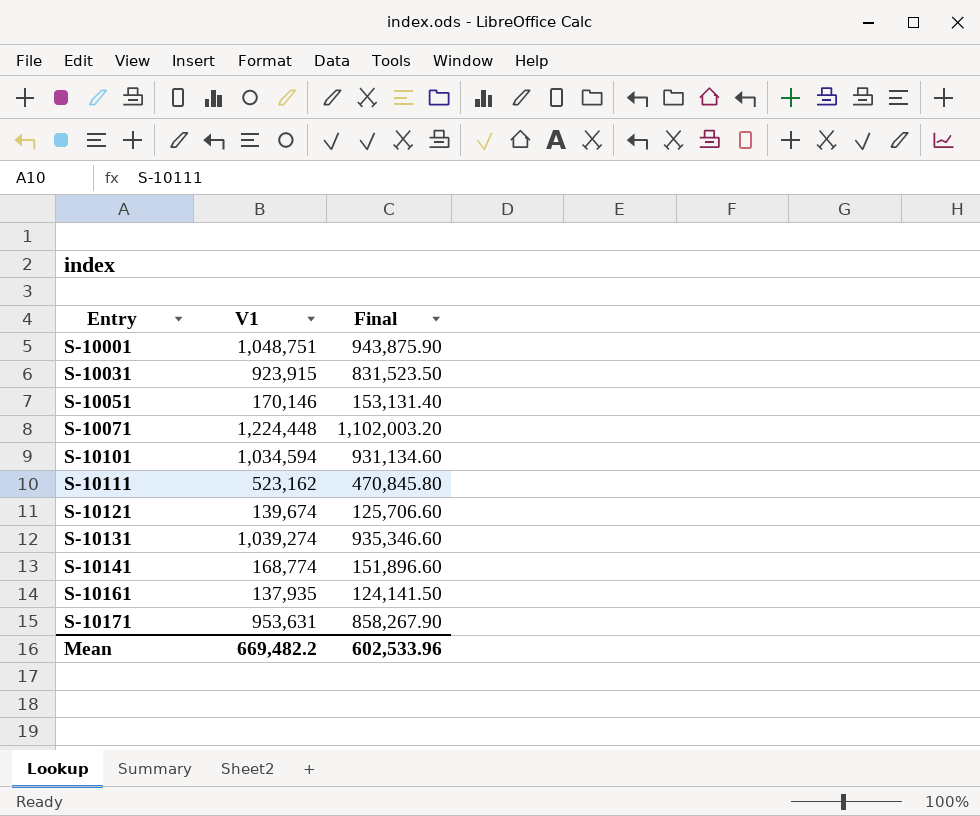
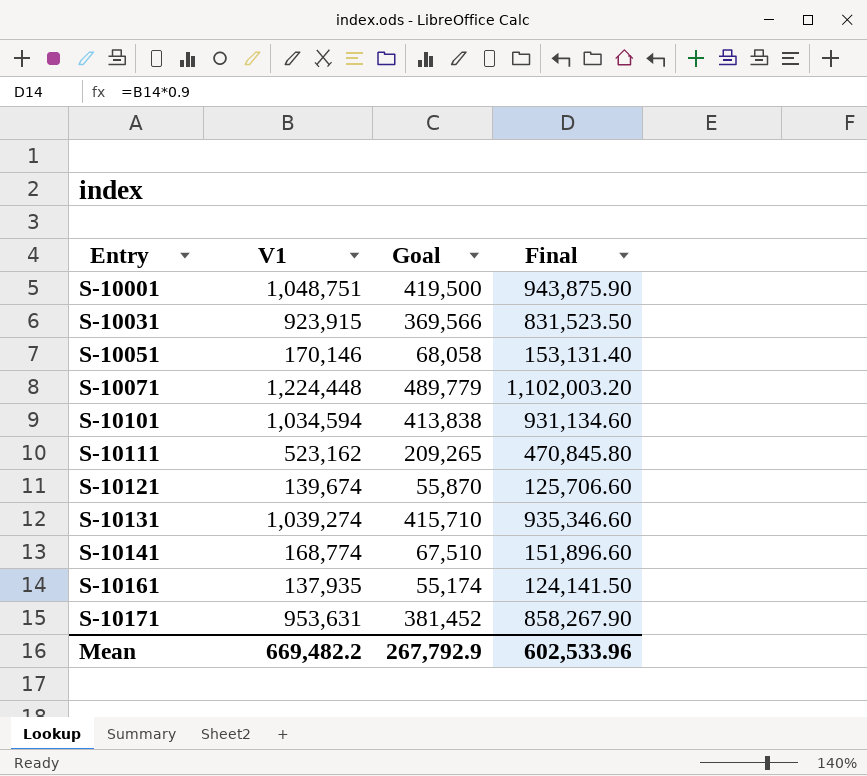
column Goal | formula: none -> [V1] * 0.4

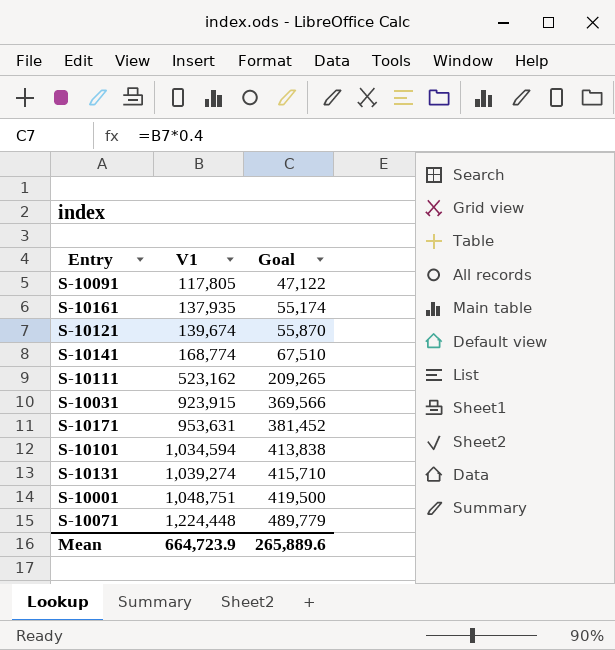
row order: Entry ascending -> V1 ascending
column Final | formula: [V1] * 0.9 -> none
row S-10051: 170,146 | 68,058 | 153,131.40 -> none
row S-10091: none -> 117,805 | 47,122
Mean | V1: 669,482.2 -> 664,723.9
Mean | Goal: 267,792.9 -> 265,889.6

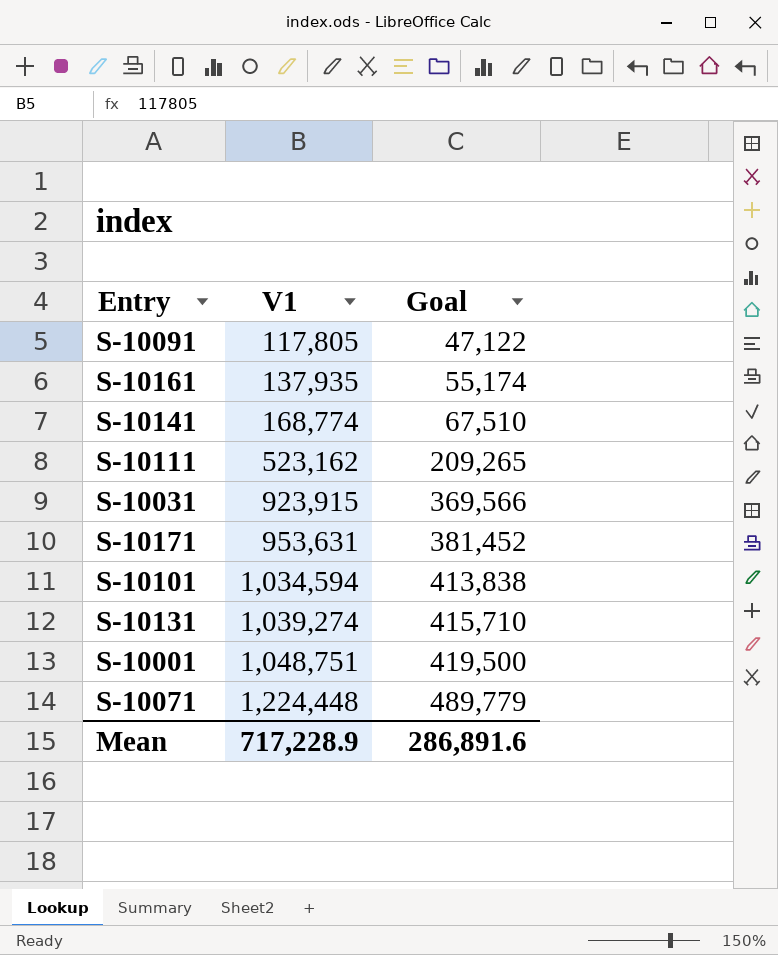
row S-10121: 139,674 | 55,870 -> none
Mean | V1: 664,723.9 -> 717,228.9
Mean | Goal: 265,889.6 -> 286,891.6

